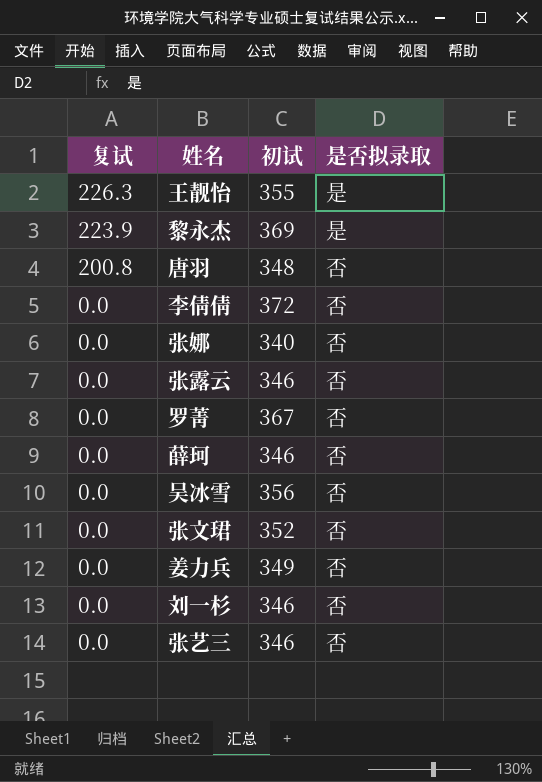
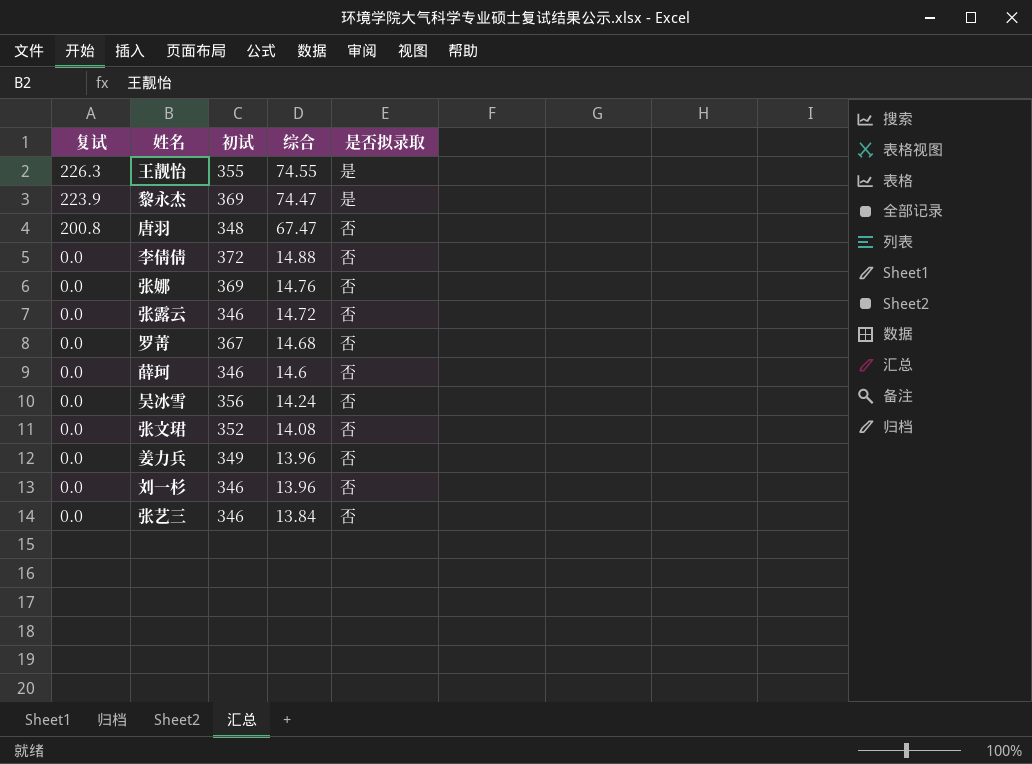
column 综合 | position: none -> 4
张娜 | 初试: 340 -> 369

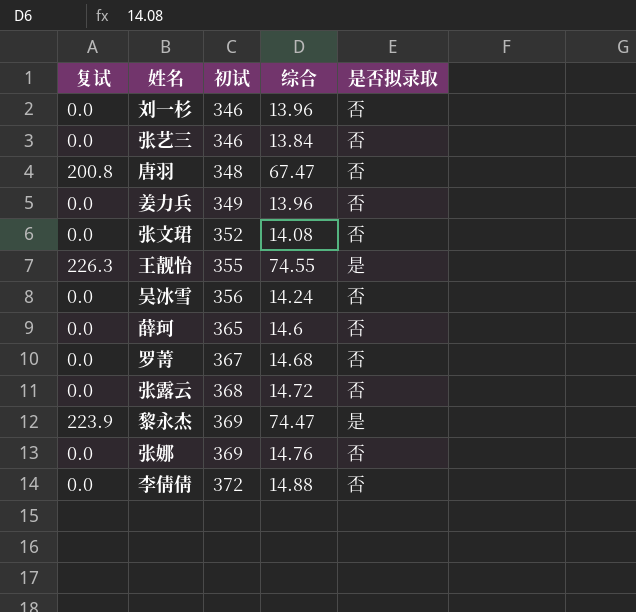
row order: 复试 descending -> 初试 ascending
薛珂 | 初试: 346 -> 365
张露云 | 初试: 346 -> 368

